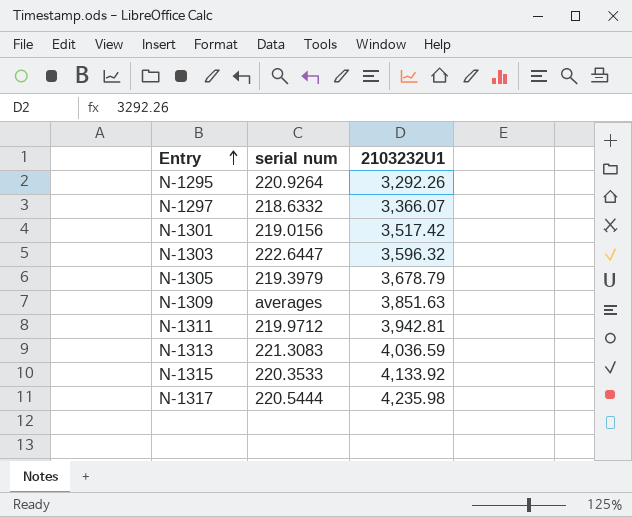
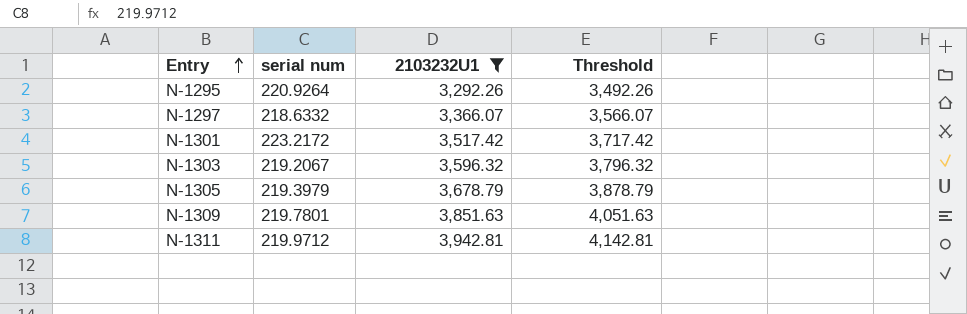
filter: none -> 2103232U1 <= 3,942.81
column Threshold | formula: none -> [2103232U1] + 200
N-1301 | serial num: 219.0156 -> 223.2172
N-1303 | serial num: 222.6447 -> 219.2067
N-1309 | serial num: averages -> 219.7801

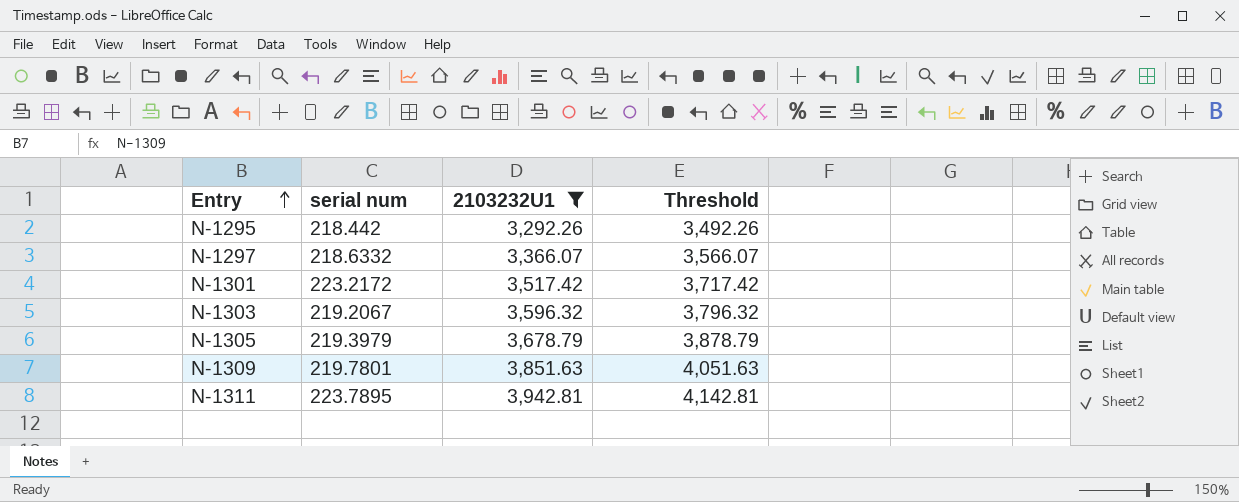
N-1295 | serial num: 220.9264 -> 218.442
N-1311 | serial num: 219.9712 -> 223.7895

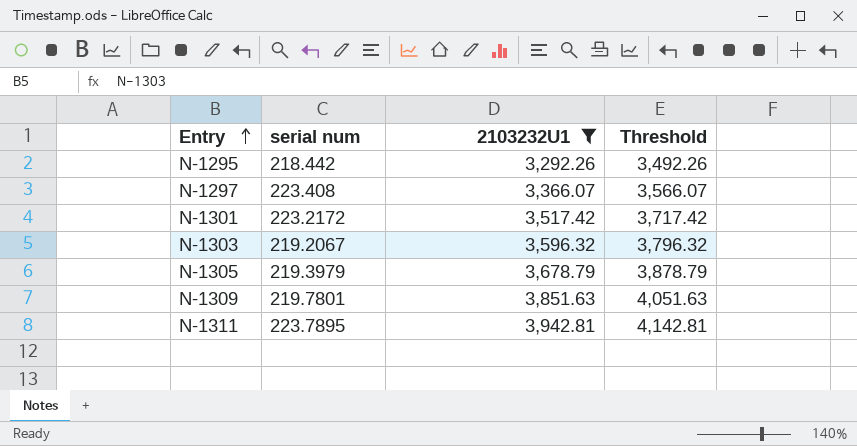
N-1297 | serial num: 218.6332 -> 223.408

